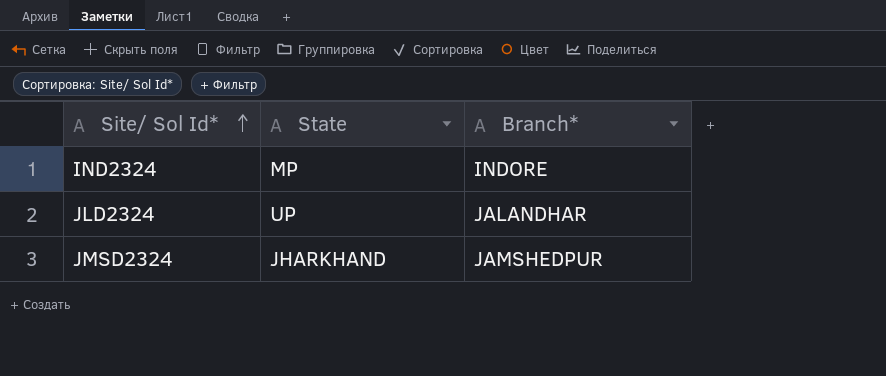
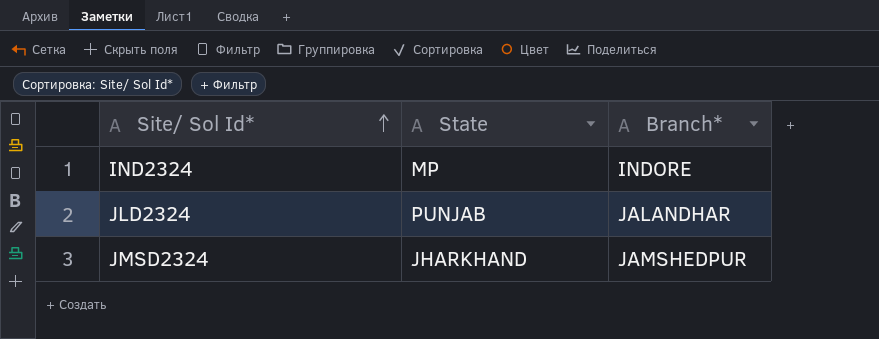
JLD2324 | State: UP -> PUNJAB

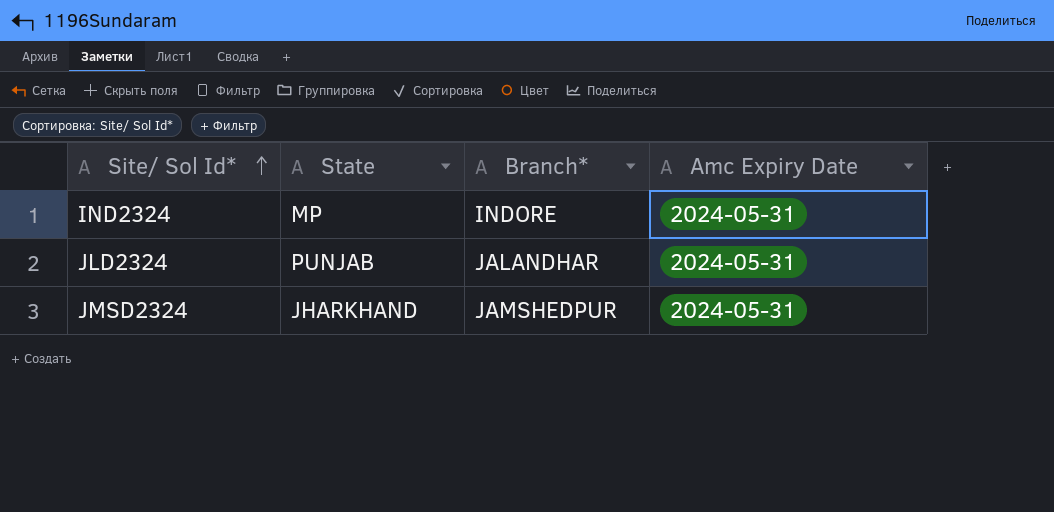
column Amc Expiry Date | position: none -> 4

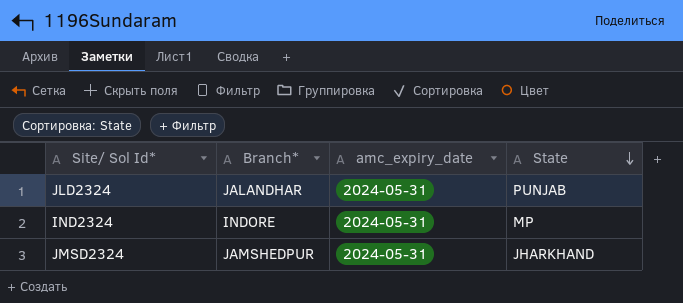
row order: Site/ Sol Id* ascending -> State descending
column name: Amc Expiry Date -> amc_expiry_date
column State | position: 2 -> 4

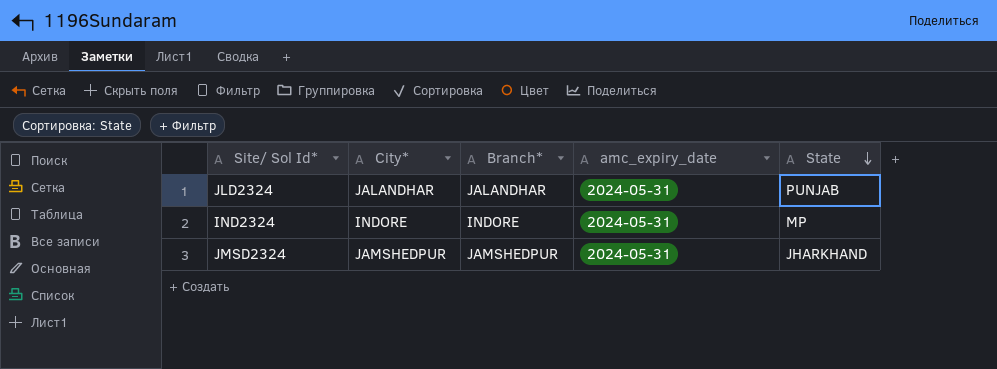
column City* | position: none -> 2

